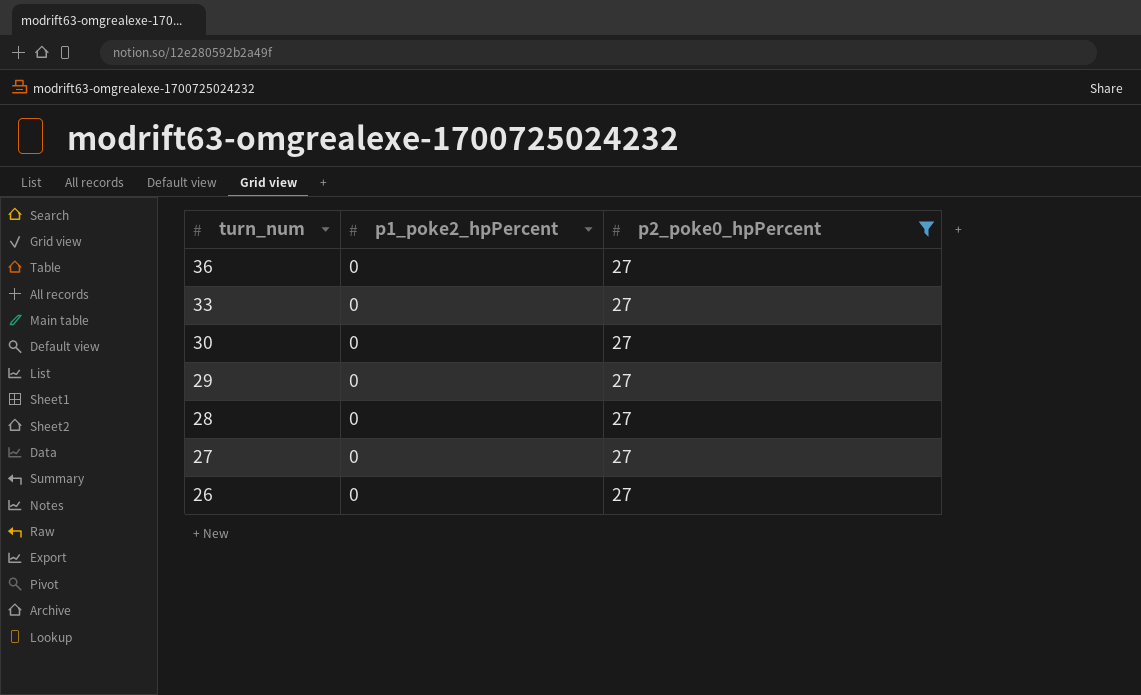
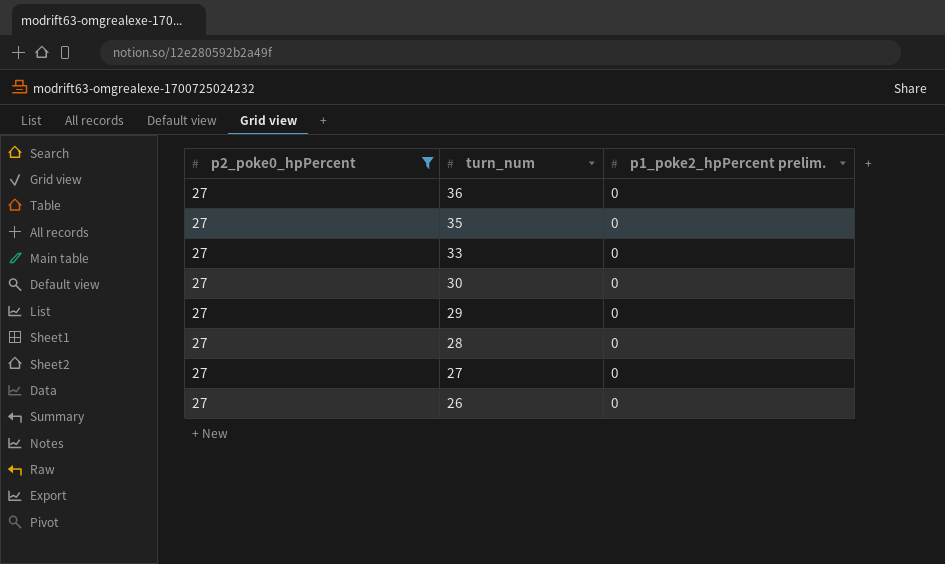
column p2_poke0_hpPercent | position: 3 -> 1
column name: p1_poke2_hpPercent -> p1_poke2_hpPercent prelim.
row 35: none -> 27 | 0

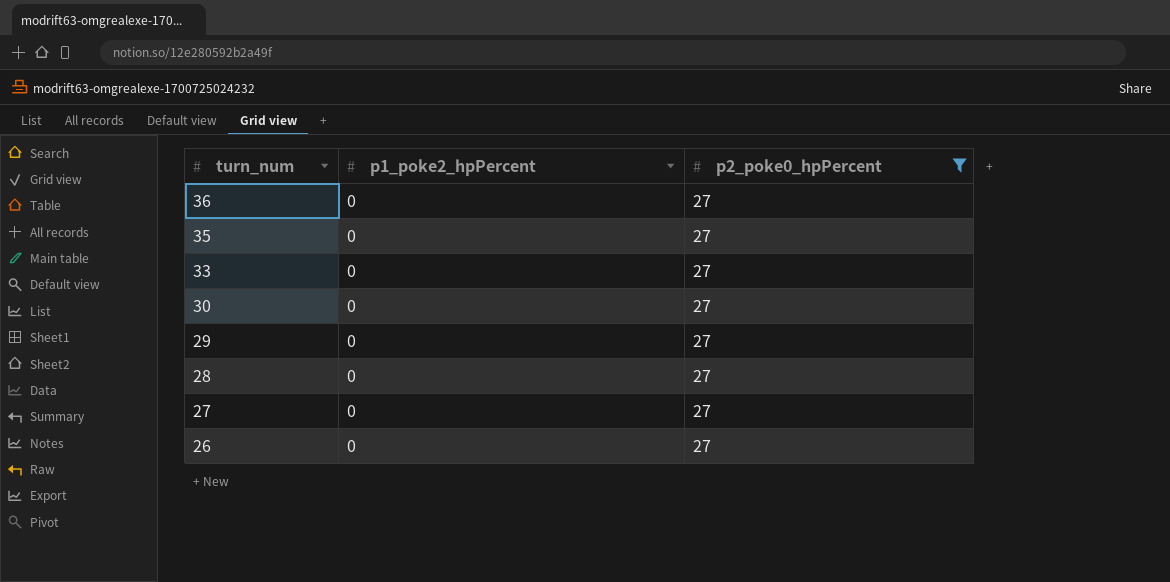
column name: p1_poke2_hpPercent prelim. -> p1_poke2_hpPercent
column p2_poke0_hpPercent | position: 1 -> 3

